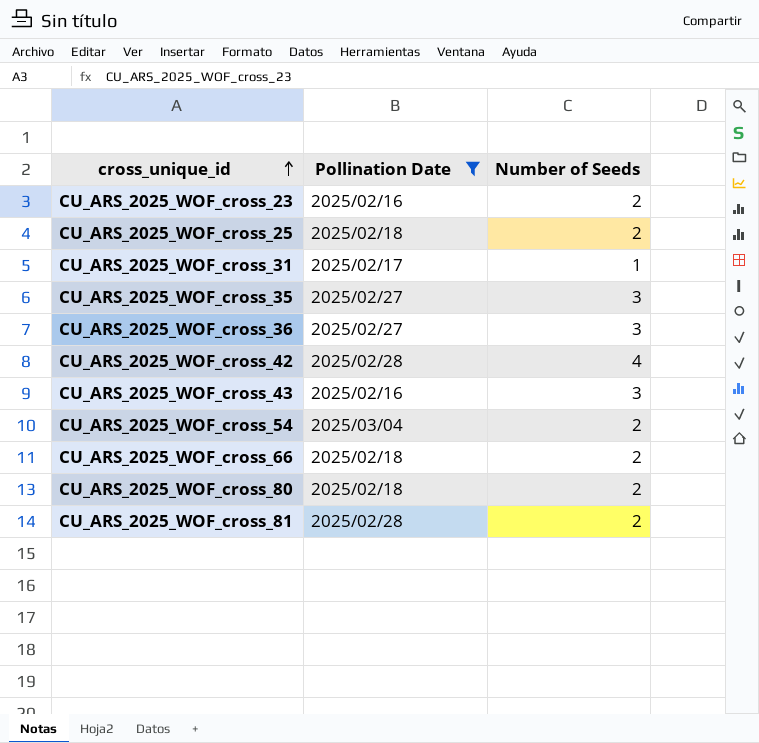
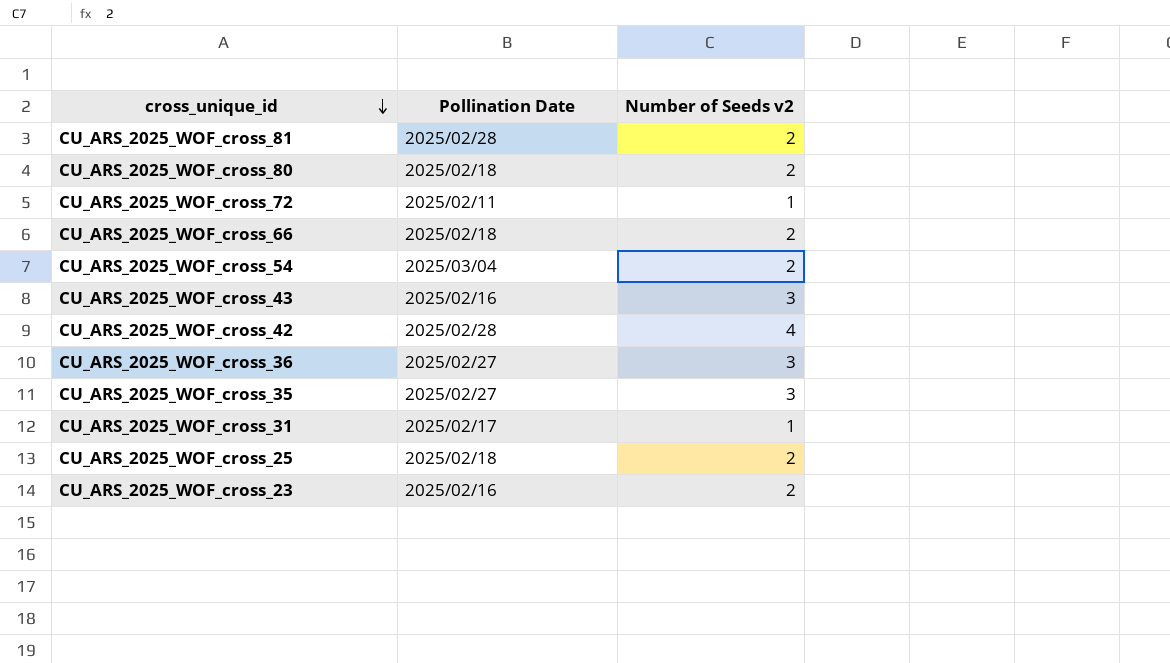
filter: Pollination Date != 2025/02/11 -> none
row order: cross_unique_id ascending -> cross_unique_id descending
column name: Number of Seeds -> Number of Seeds v2

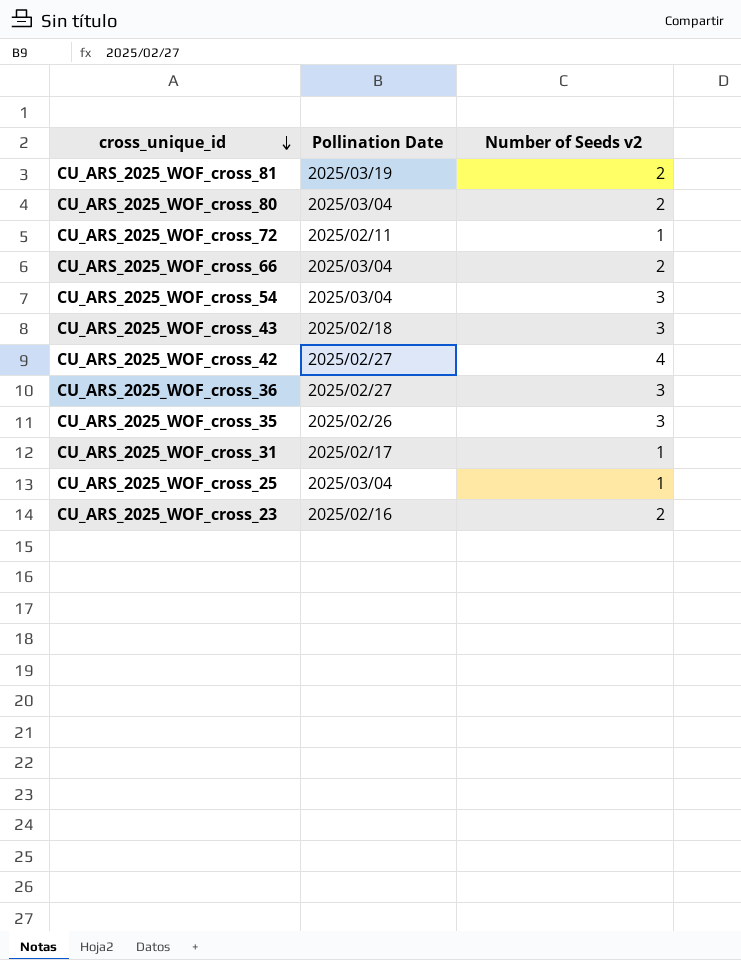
CU_ARS_2025_WOF_cross_81 | Pollination Date: 2025/02/28 -> 2025/03/19
CU_ARS_2025_WOF_cross_80 | Pollination Date: 2025/02/18 -> 2025/03/04
CU_ARS_2025_WOF_cross_66 | Pollination Date: 2025/02/18 -> 2025/03/04
CU_ARS_2025_WOF_cross_54 | Number of Seeds v2: 2 -> 3
CU_ARS_2025_WOF_cross_43 | Pollination Date: 2025/02/16 -> 2025/02/18
CU_ARS_2025_WOF_cross_42 | Pollination Date: 2025/02/28 -> 2025/02/27
CU_ARS_2025_WOF_cross_35 | Pollination Date: 2025/02/27 -> 2025/02/26
CU_ARS_2025_WOF_cross_25 | Pollination Date: 2025/02/18 -> 2025/03/04
CU_ARS_2025_WOF_cross_25 | Number of Seeds v2: 2 -> 1

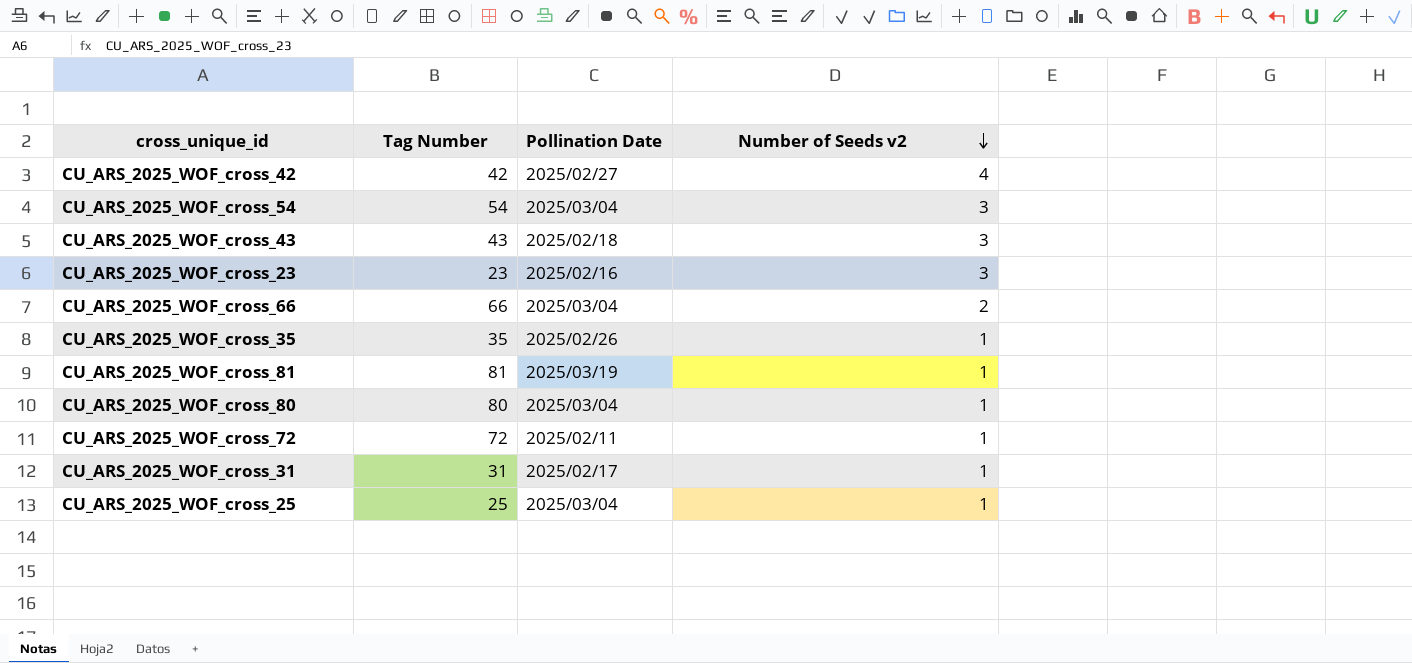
row order: cross_unique_id descending -> Number of Seeds v2 descending
column Tag Number | position: none -> 2
row CU_ARS_2025_WOF_cross_36: 2025/02/27 | 3 -> none
CU_ARS_2025_WOF_cross_23 | Number of Seeds v2: 2 -> 3
CU_ARS_2025_WOF_cross_35 | Number of Seeds v2: 3 -> 1
CU_ARS_2025_WOF_cross_81 | Number of Seeds v2: 2 -> 1
CU_ARS_2025_WOF_cross_80 | Number of Seeds v2: 2 -> 1

